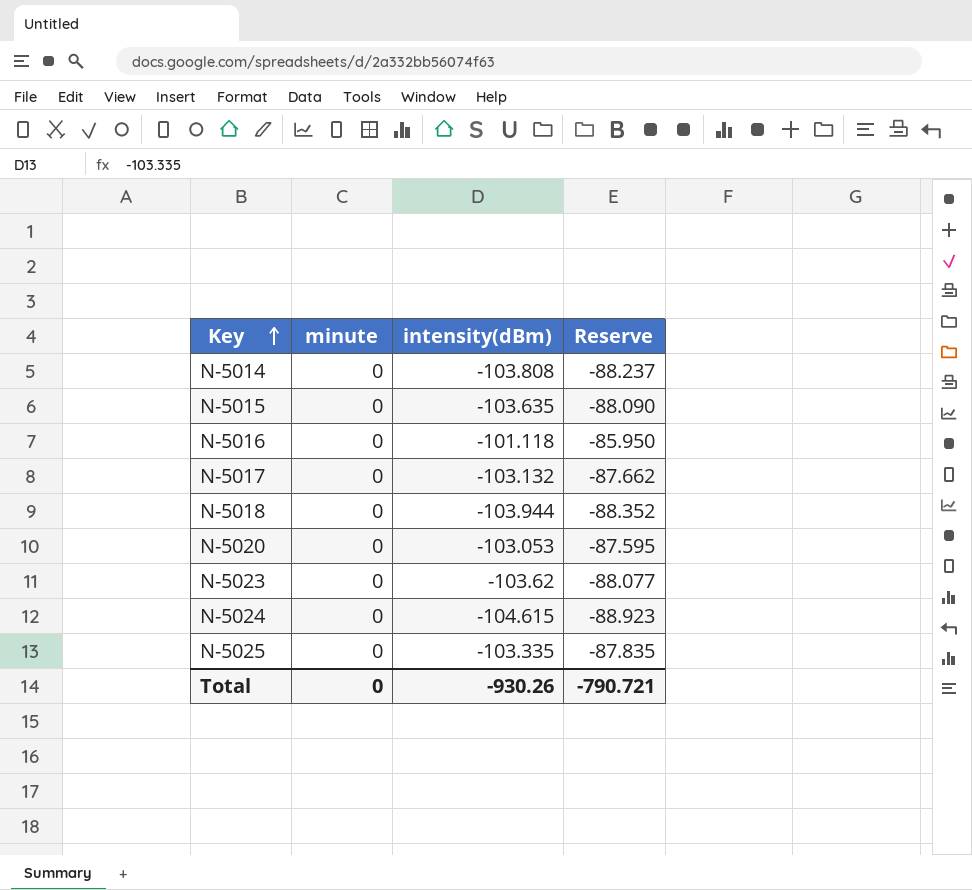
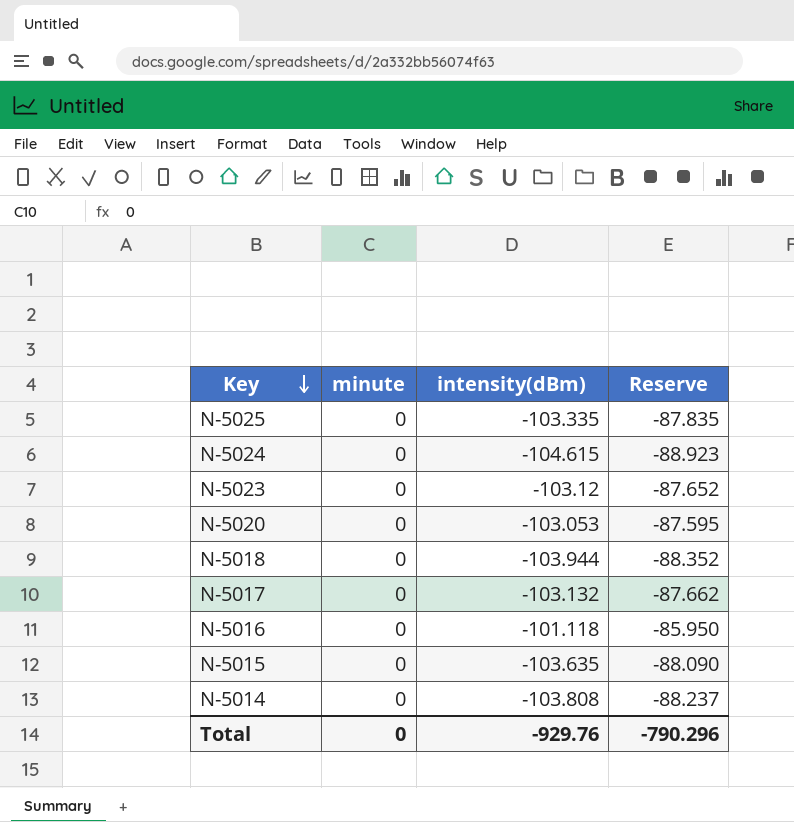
row order: Key ascending -> Key descending
N-5023 | intensity(dBm): -103.62 -> -103.12
N-5023 | Reserve: -88.077 -> -87.652
Total | intensity(dBm): -930.26 -> -929.76
Total | Reserve: -790.721 -> -790.296

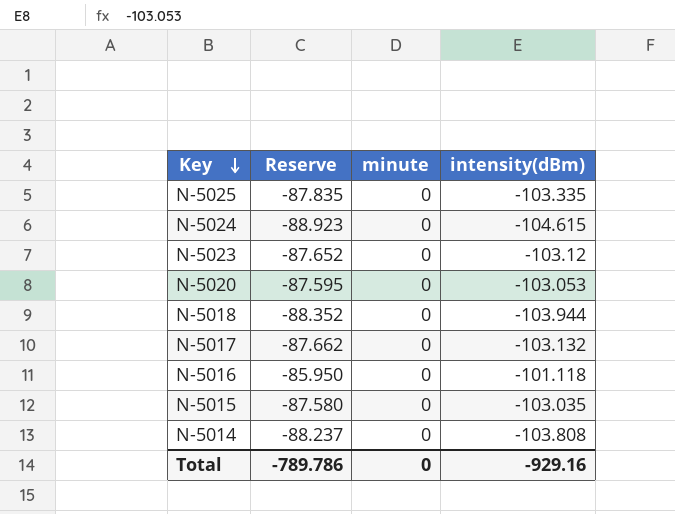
column Reserve | position: 4 -> 2
N-5015 | Reserve: -88.090 -> -87.580
N-5015 | intensity(dBm): -103.635 -> -103.035
Total | Reserve: -790.296 -> -789.786
Total | intensity(dBm): -929.76 -> -929.16

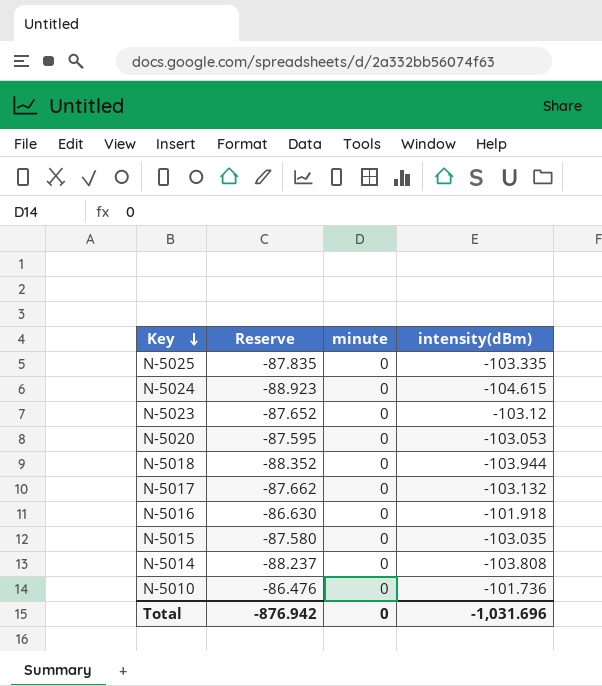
N-5016 | Reserve: -85.950 -> -86.630
N-5016 | intensity(dBm): -101.118 -> -101.918
row N-5010: none -> -86.476 | 0 | -101.736
Total | Reserve: -789.786 -> -876.942
Total | intensity(dBm): -929.16 -> -1,031.696

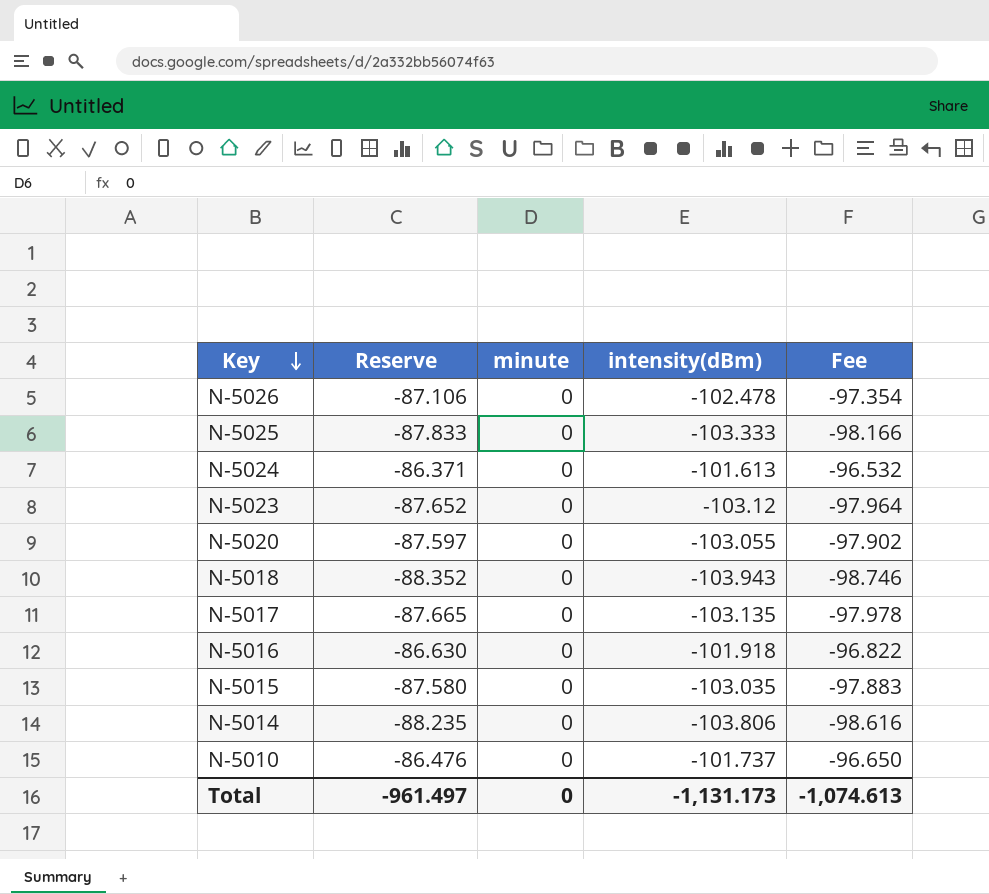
column Fee | formula: none -> [intensity(dBm)] * 0.95
row N-5026: none -> -87.106 | 0 | -102.478 | -97.354
N-5025 | Reserve: -87.835 -> -87.833
N-5025 | intensity(dBm): -103.335 -> -103.333
N-5024 | Reserve: -88.923 -> -86.371
N-5024 | intensity(dBm): -104.615 -> -101.613
N-5020 | Reserve: -87.595 -> -87.597
N-5020 | intensity(dBm): -103.053 -> -103.055
N-5018 | intensity(dBm): -103.944 -> -103.943
N-5017 | Reserve: -87.662 -> -87.665
N-5017 | intensity(dBm): -103.132 -> -103.135
N-5014 | Reserve: -88.237 -> -88.235
N-5014 | intensity(dBm): -103.808 -> -103.806
N-5010 | intensity(dBm): -101.736 -> -101.737
Total | Reserve: -876.942 -> -961.497
Total | intensity(dBm): -1,031.696 -> -1,131.173

